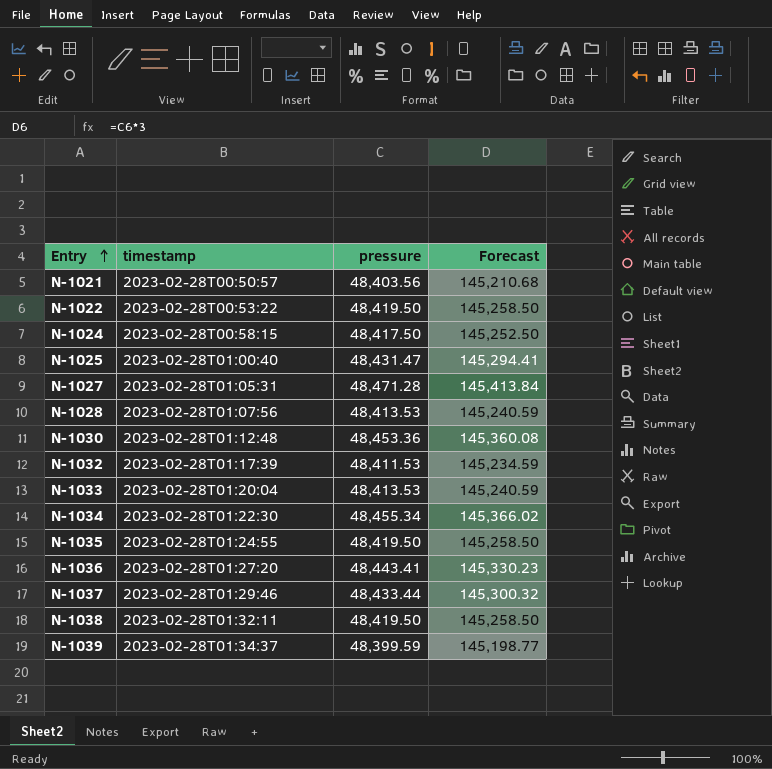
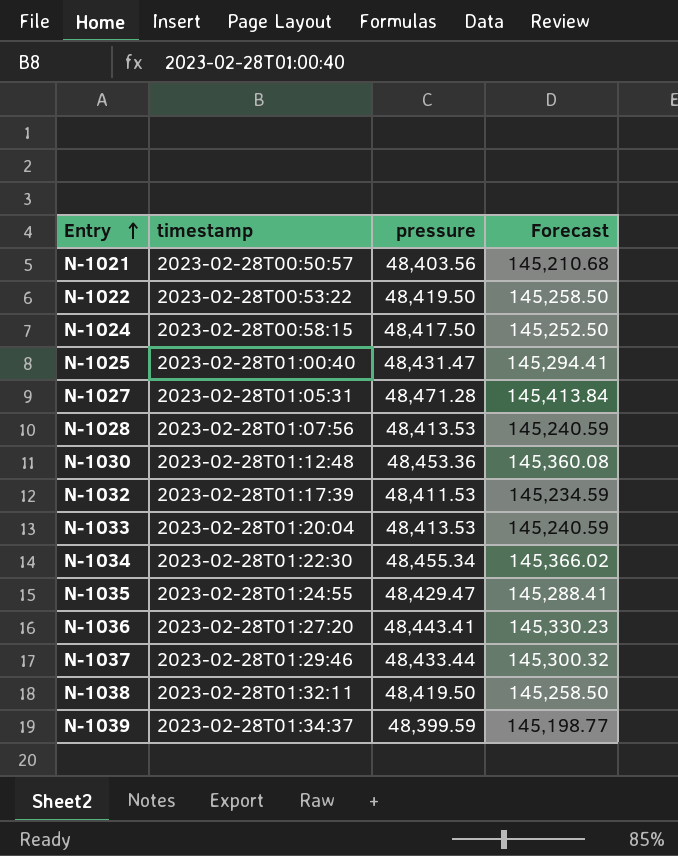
N-1035 | pressure: 48,419.50 -> 48,429.47
N-1035 | Forecast: 145,258.50 -> 145,288.41

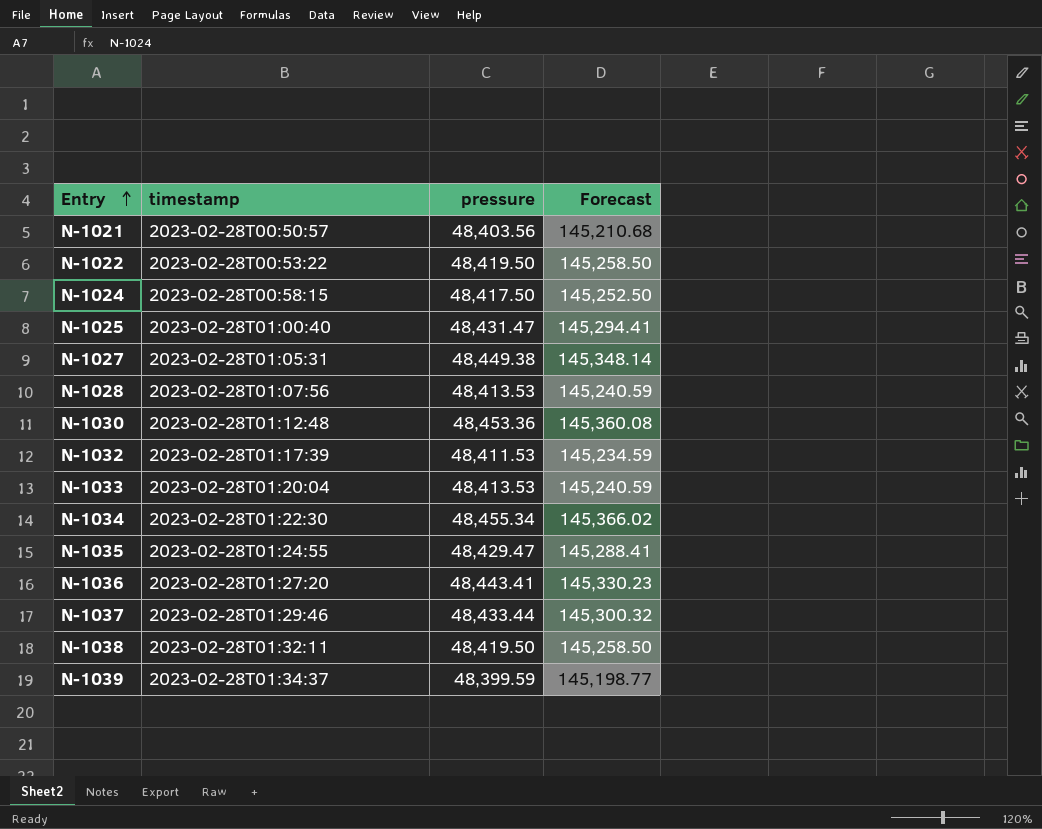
N-1027 | pressure: 48,471.28 -> 48,449.38
N-1027 | Forecast: 145,413.84 -> 145,348.14

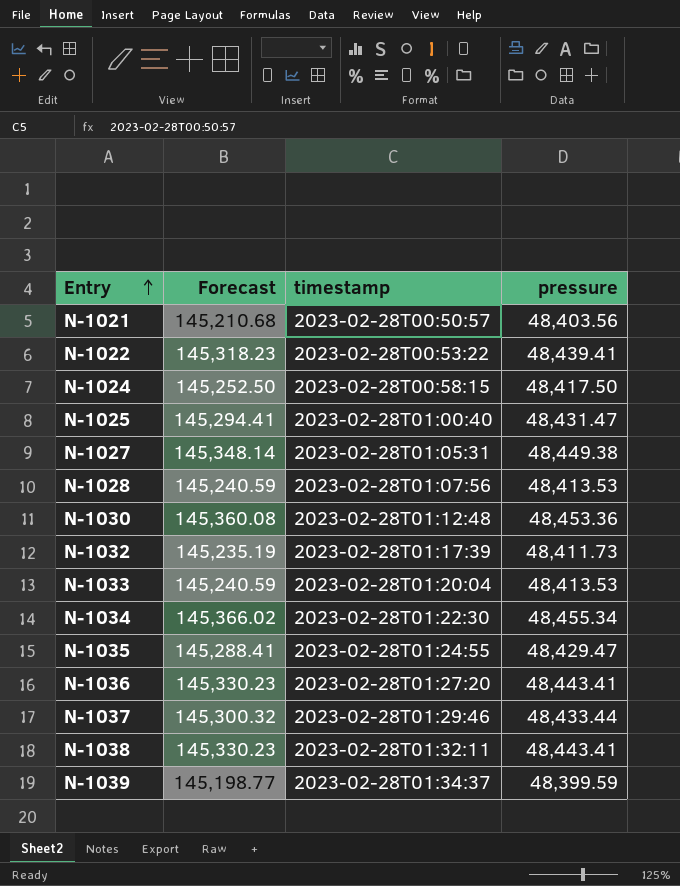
column Forecast | position: 4 -> 2
N-1022 | Forecast: 145,258.50 -> 145,318.23
N-1022 | pressure: 48,419.50 -> 48,439.41
N-1032 | Forecast: 145,234.59 -> 145,235.19
N-1032 | pressure: 48,411.53 -> 48,411.73
N-1038 | Forecast: 145,258.50 -> 145,330.23
N-1038 | pressure: 48,419.50 -> 48,443.41

